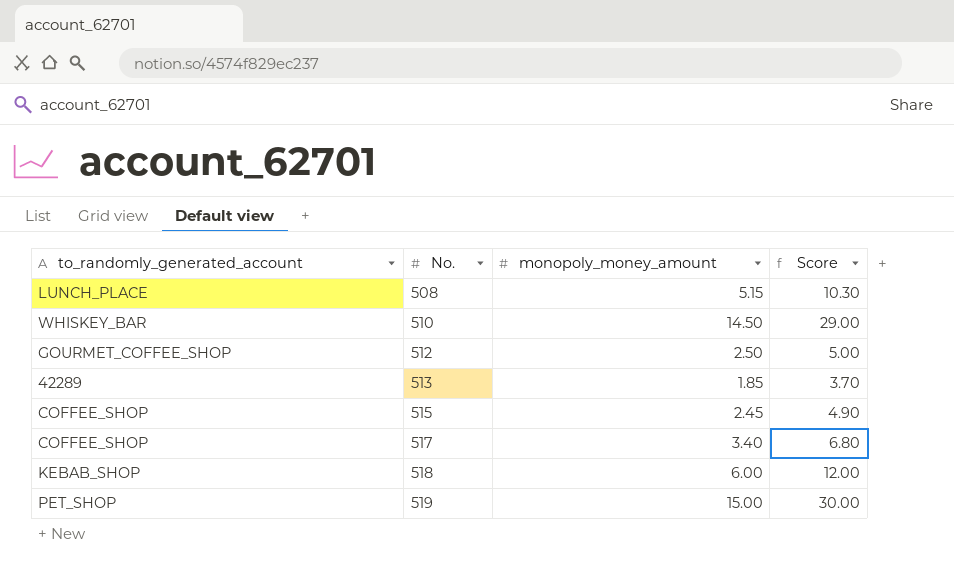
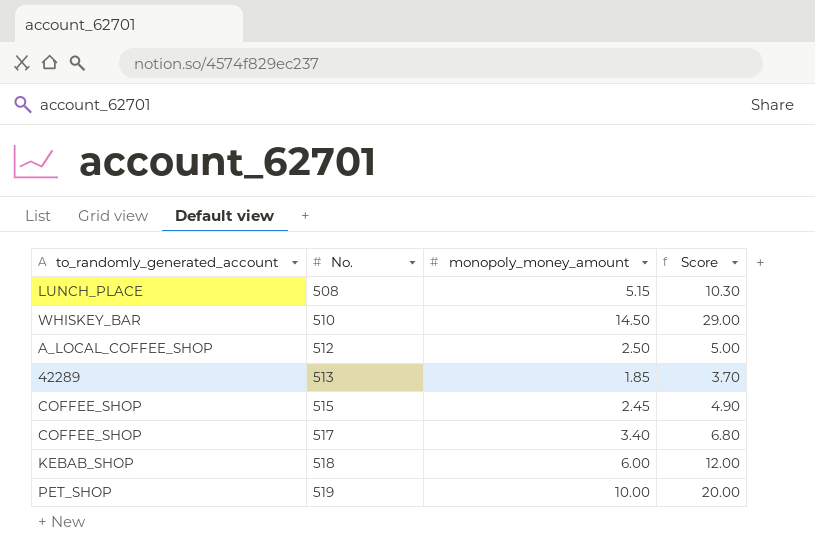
512 | to_randomly_generated_account: GOURMET_COFFEE_SHOP -> A_LOCAL_COFFEE_SHOP
519 | monopoly_money_amount: 15.00 -> 10.00
519 | Score: 30.00 -> 20.00

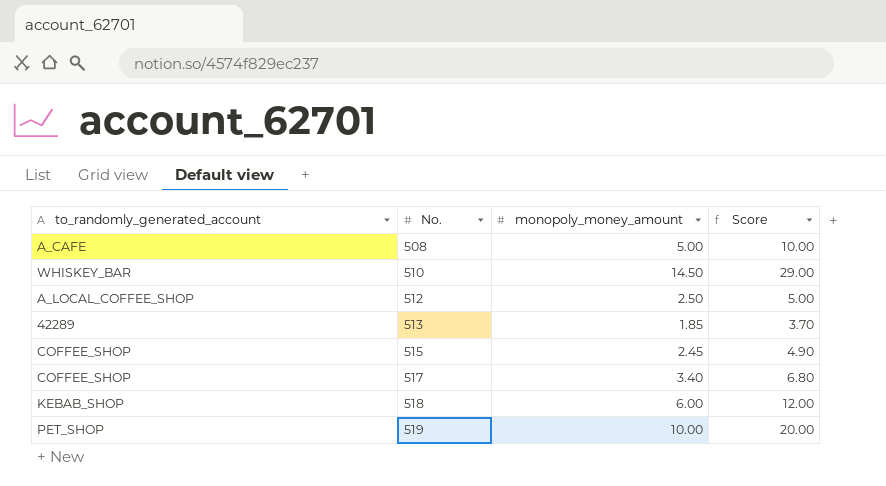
508 | to_randomly_generated_account: LUNCH_PLACE -> A_CAFE
508 | monopoly_money_amount: 5.15 -> 5.00
508 | Score: 10.30 -> 10.00

